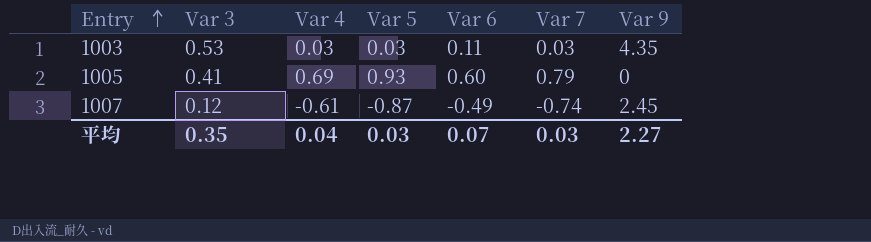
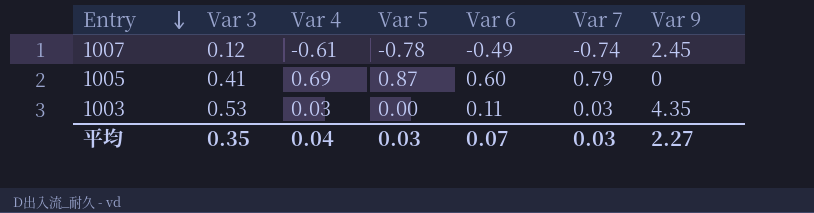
row order: Entry ascending -> Entry descending
1007 | Var 5: -0.87 -> -0.78
1005 | Var 5: 0.93 -> 0.87
1003 | Var 5: 0.03 -> 0.00

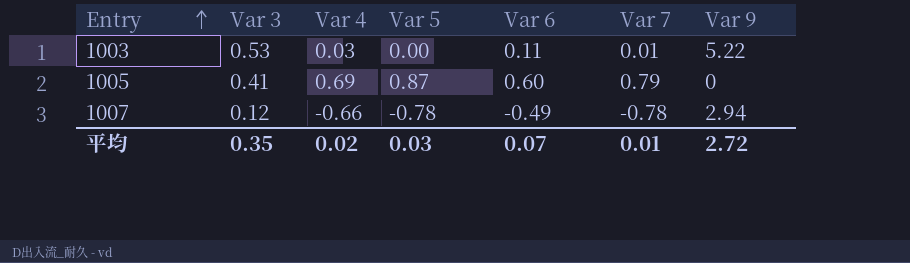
row order: Entry descending -> Entry ascending
1003 | Var 7: 0.03 -> 0.01
1003 | Var 9: 4.35 -> 5.22
1007 | Var 4: -0.61 -> -0.66
1007 | Var 7: -0.74 -> -0.78
1007 | Var 9: 2.45 -> 2.94
平均 | Var 4: 0.04 -> 0.02
平均 | Var 7: 0.03 -> 0.01
平均 | Var 9: 2.27 -> 2.72

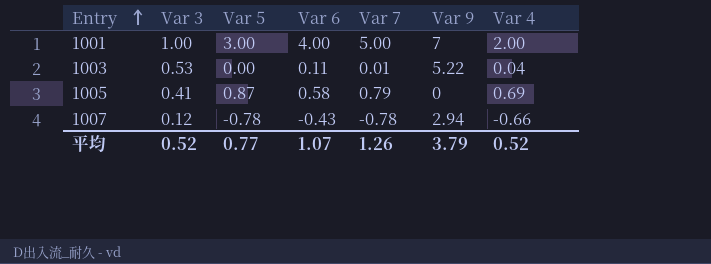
column Var 4 | position: 3 -> 7
row 1001: none -> 1.00 | 3.00 | 4.00 | 5.00 | 7 | 2.00
1003 | Var 4: 0.03 -> 0.04
1005 | Var 6: 0.60 -> 0.58
1007 | Var 6: -0.49 -> -0.43
平均 | Var 3: 0.35 -> 0.52
平均 | Var 5: 0.03 -> 0.77
平均 | Var 6: 0.07 -> 1.07
平均 | Var 7: 0.01 -> 1.26
平均 | Var 9: 2.72 -> 3.79
平均 | Var 4: 0.02 -> 0.52

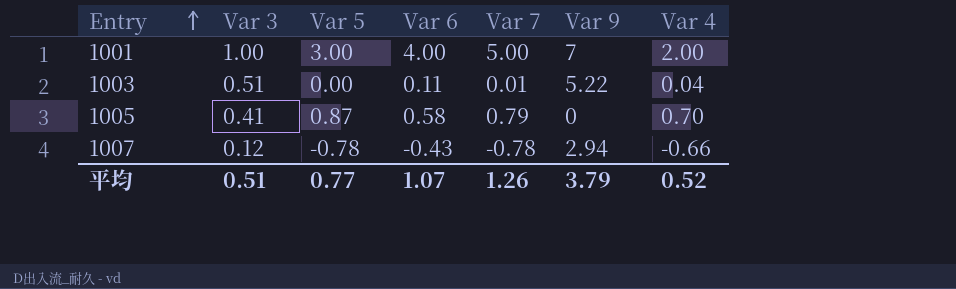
1003 | Var 3: 0.53 -> 0.51
1005 | Var 4: 0.69 -> 0.70
平均 | Var 3: 0.52 -> 0.51

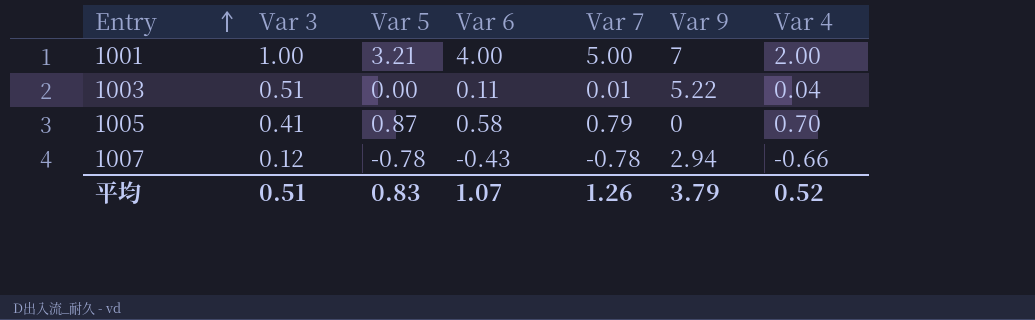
1001 | Var 5: 3.00 -> 3.21
平均 | Var 5: 0.77 -> 0.83

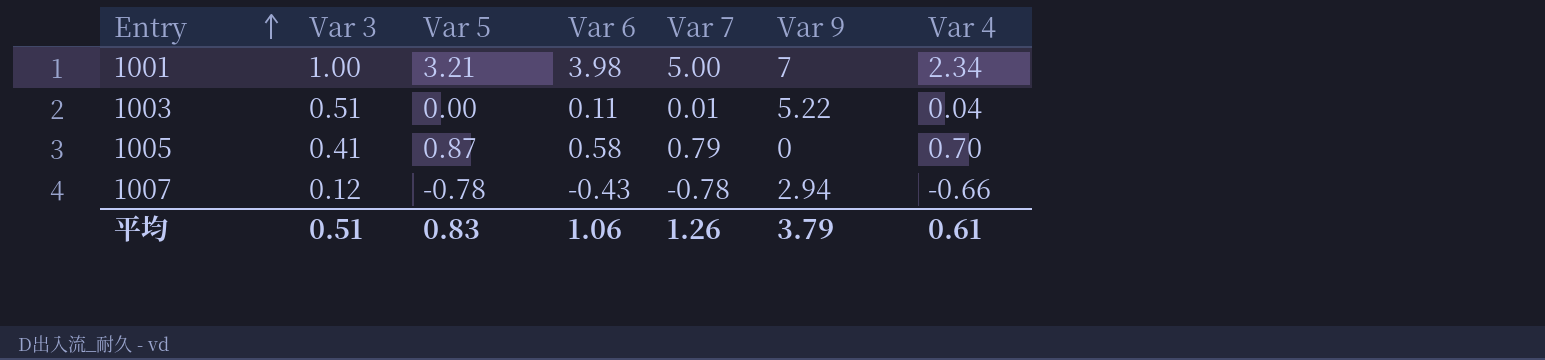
1001 | Var 6: 4.00 -> 3.98
1001 | Var 4: 2.00 -> 2.34
平均 | Var 6: 1.07 -> 1.06
平均 | Var 4: 0.52 -> 0.61

